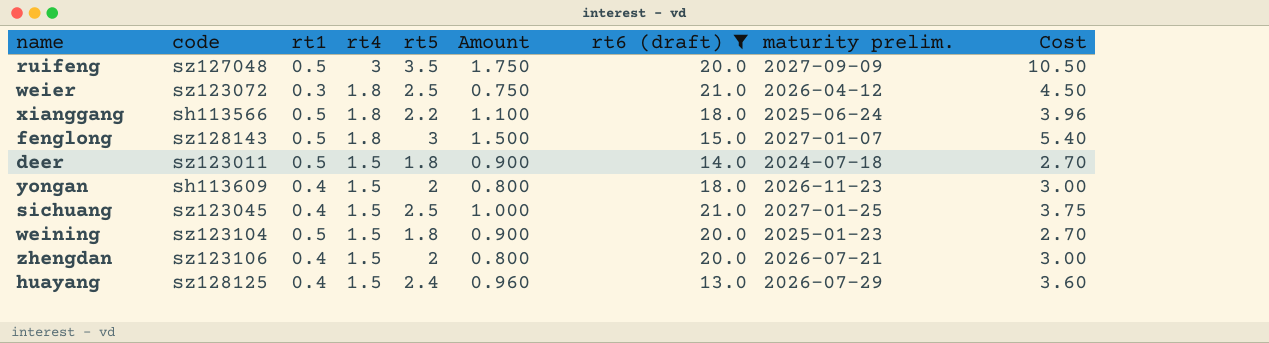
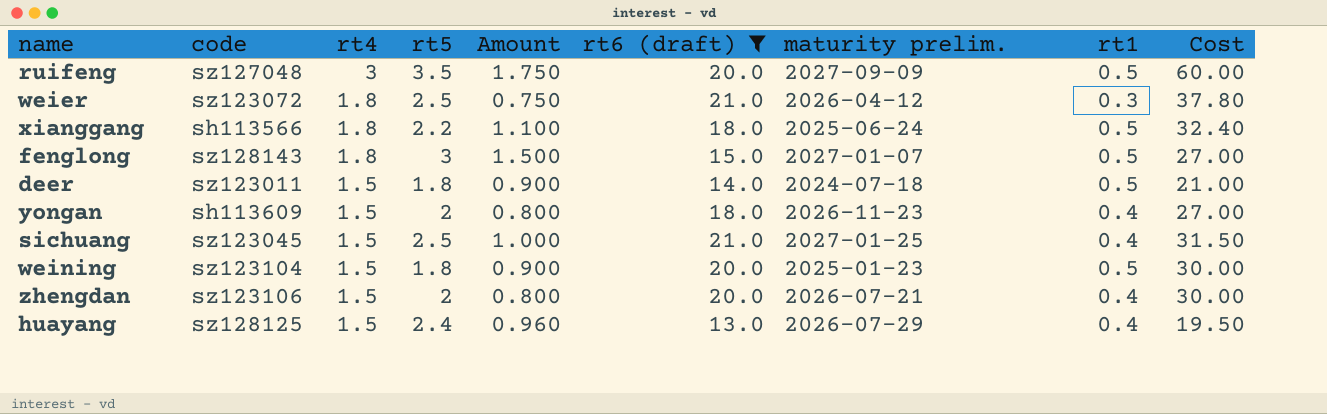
column rt1 | position: 3 -> 8
column Cost | formula: [rt4] * [rt5] -> [rt4] * [rt6 (draft)]

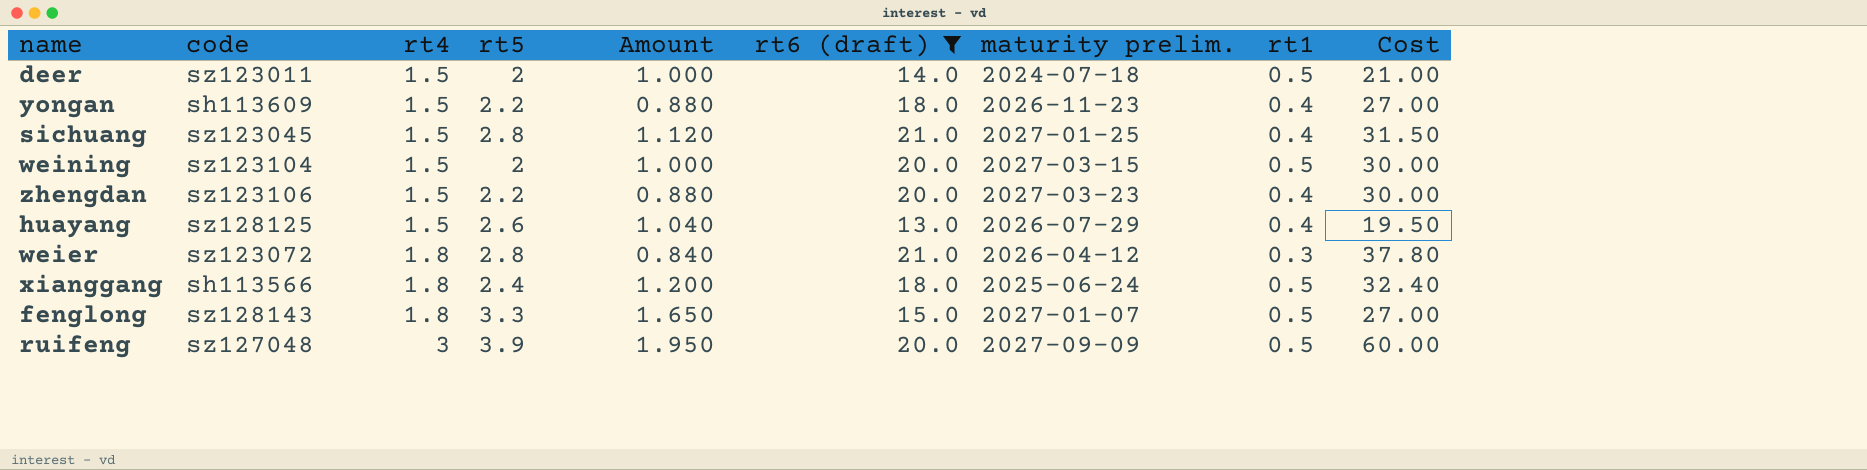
row order: rt4 descending -> rt4 ascending
deer | rt5: 1.8 -> 2
deer | Amount: 0.900 -> 1.000
yongan | rt5: 2 -> 2.2
yongan | Amount: 0.800 -> 0.880
sichuang | rt5: 2.5 -> 2.8
sichuang | Amount: 1.000 -> 1.120
weining | rt5: 1.8 -> 2
weining | Amount: 0.900 -> 1.000
weining | maturity prelim.: 2025-01-23 -> 2027-03-15
zhengdan | rt5: 2 -> 2.2
zhengdan | Amount: 0.800 -> 0.880
zhengdan | maturity prelim.: 2026-07-21 -> 2027-03-23
huayang | rt5: 2.4 -> 2.6
huayang | Amount: 0.960 -> 1.040
weier | rt5: 2.5 -> 2.8
weier | Amount: 0.750 -> 0.840
xianggang | rt5: 2.2 -> 2.4
xianggang | Amount: 1.100 -> 1.200
fenglong | rt5: 3 -> 3.3
fenglong | Amount: 1.500 -> 1.650
ruifeng | rt5: 3.5 -> 3.9
ruifeng | Amount: 1.750 -> 1.950

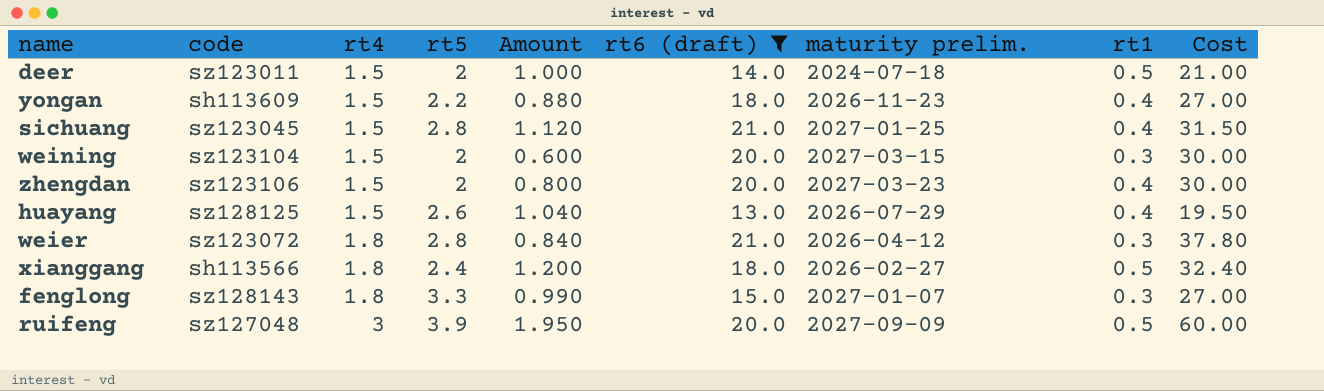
weining | Amount: 1.000 -> 0.600
weining | rt1: 0.5 -> 0.3
zhengdan | rt5: 2.2 -> 2
zhengdan | Amount: 0.880 -> 0.800
xianggang | maturity prelim.: 2025-06-24 -> 2026-02-27
fenglong | Amount: 1.650 -> 0.990
fenglong | rt1: 0.5 -> 0.3

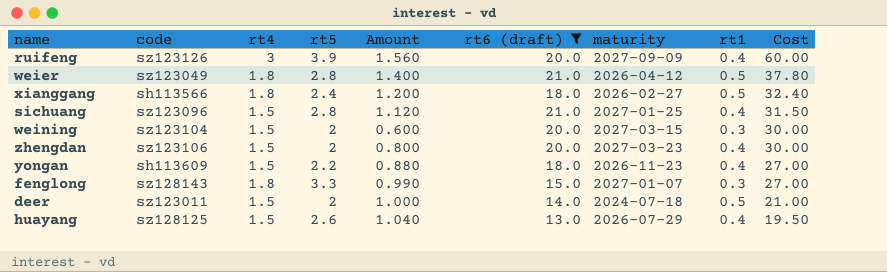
row order: rt4 ascending -> Cost descending
column name: maturity prelim. -> maturity
ruifeng | code: sz127048 -> sz123126
ruifeng | Amount: 1.950 -> 1.560
ruifeng | rt1: 0.5 -> 0.4
weier | code: sz123072 -> sz123049
weier | Amount: 0.840 -> 1.400
weier | rt1: 0.3 -> 0.5
sichuang | code: sz123045 -> sz123096

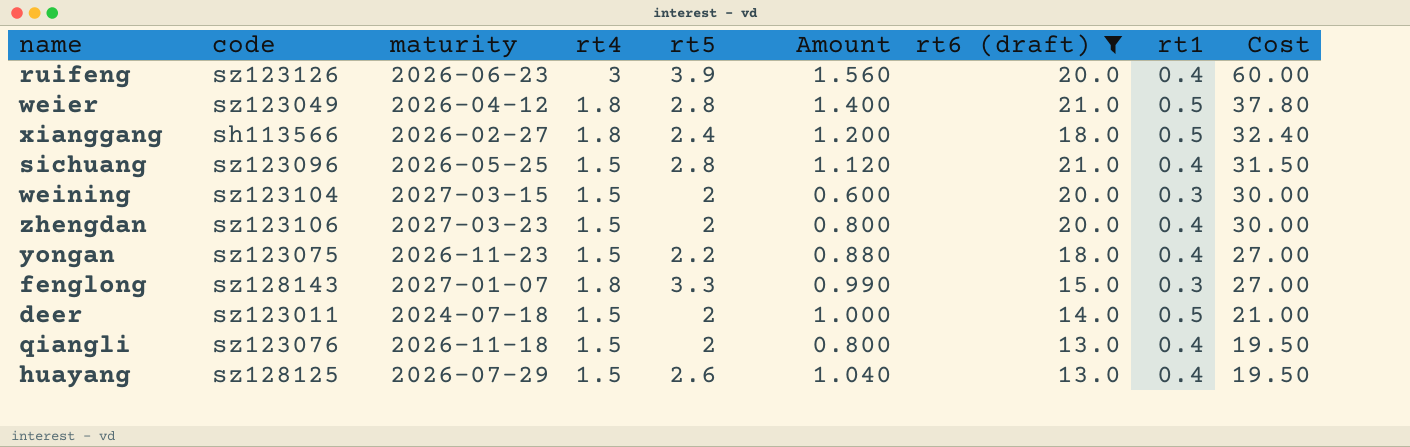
column maturity | position: 7 -> 3
ruifeng | maturity: 2027-09-09 -> 2026-06-23
sichuang | maturity: 2027-01-25 -> 2026-05-25
yongan | code: sh113609 -> sz123075
row qiangli: none -> sz123076 | 2026-11-18 | 1.5 | 2 | 0.800 | 13.0 | 0.4 | 19.50

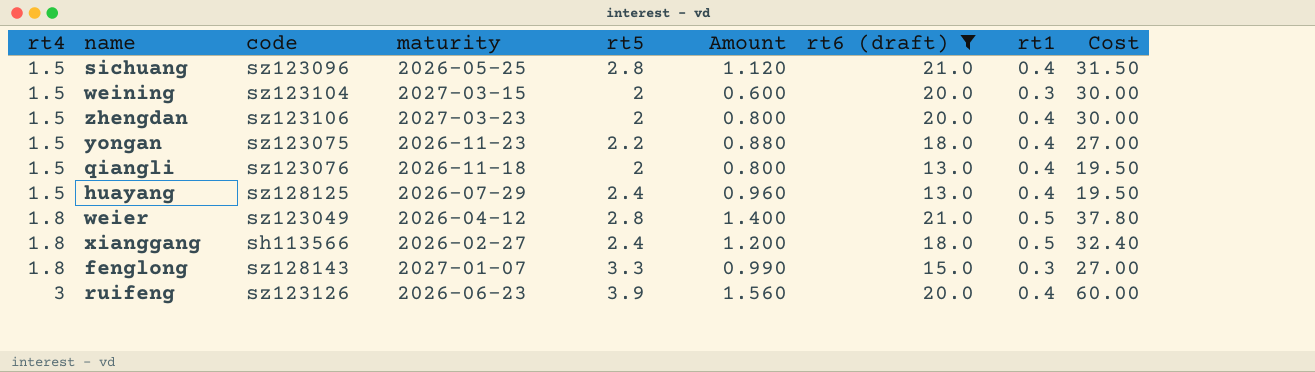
row order: Cost descending -> rt4 ascending
column rt4 | position: 4 -> 1
row deer: sz123011 | 2024-07-18 | 1.5 | 2 | 1.000 | 14.0 | 0.5 | 21.00 -> none
huayang | rt5: 2.6 -> 2.4
huayang | Amount: 1.040 -> 0.960

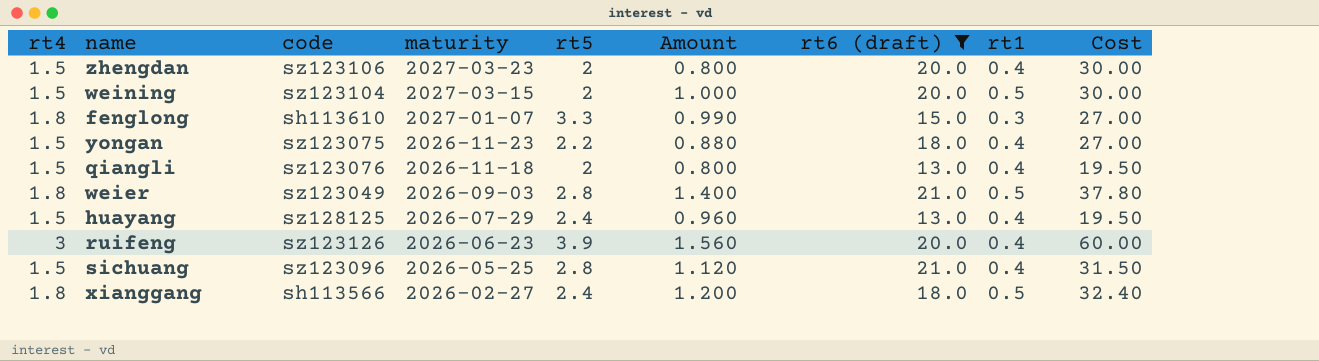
row order: rt4 ascending -> maturity descending
weining | Amount: 0.600 -> 1.000
weining | rt1: 0.3 -> 0.5
fenglong | code: sz128143 -> sh113610
weier | maturity: 2026-04-12 -> 2026-09-03

